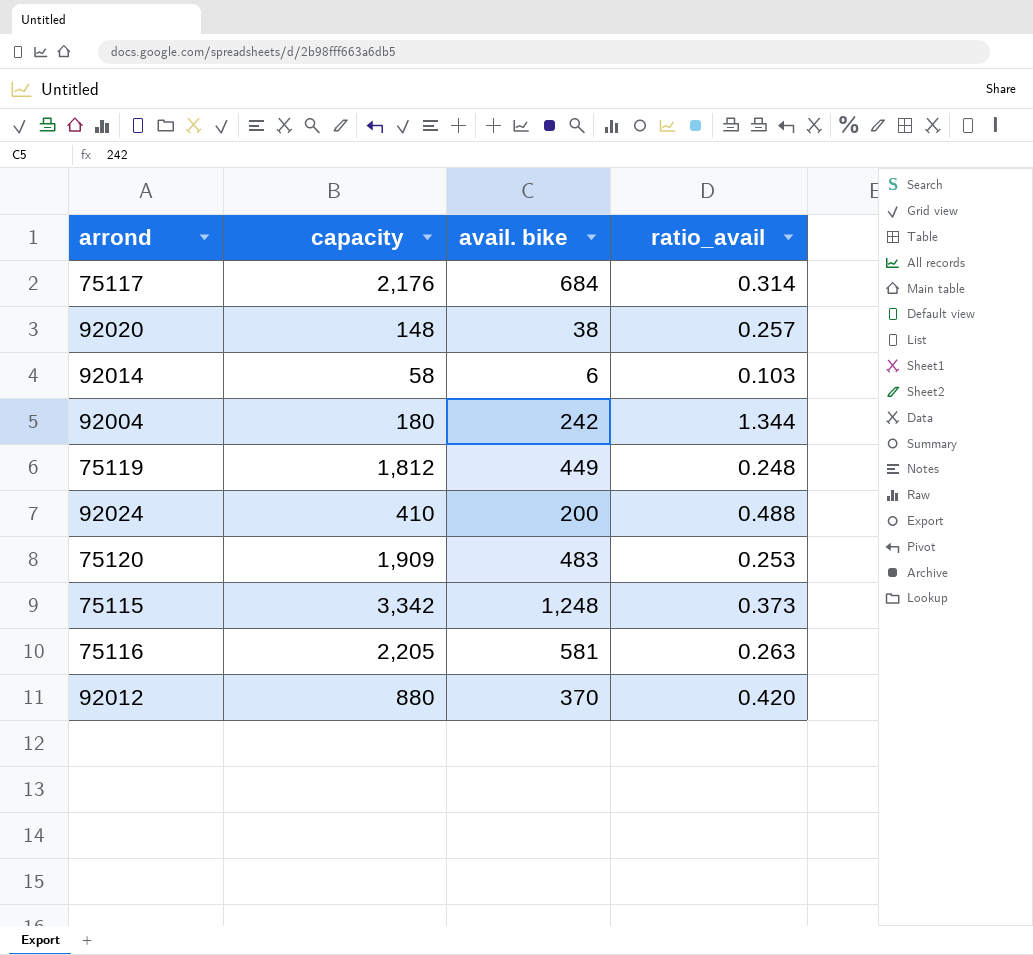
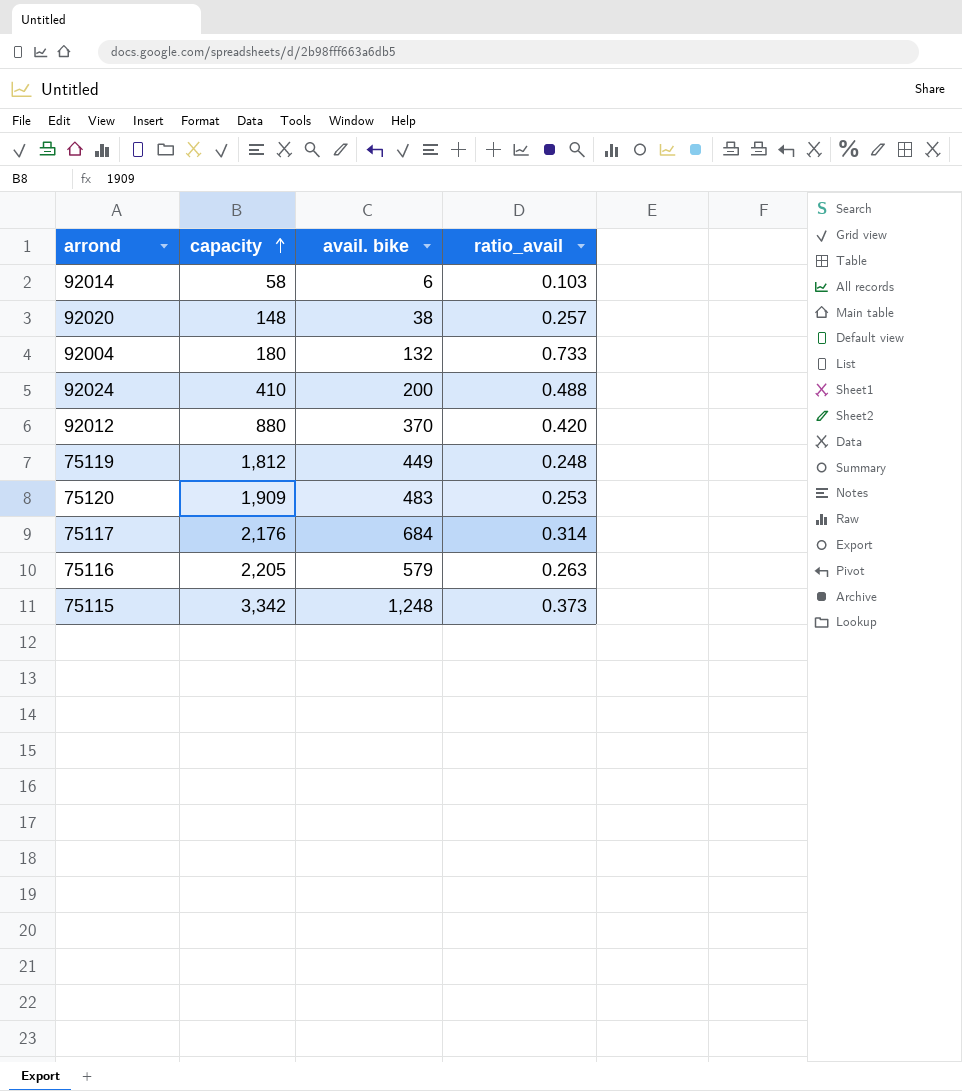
row order: none -> capacity ascending
92004 | avail. bike: 242 -> 132
92004 | ratio_avail: 1.344 -> 0.733
75116 | avail. bike: 581 -> 579

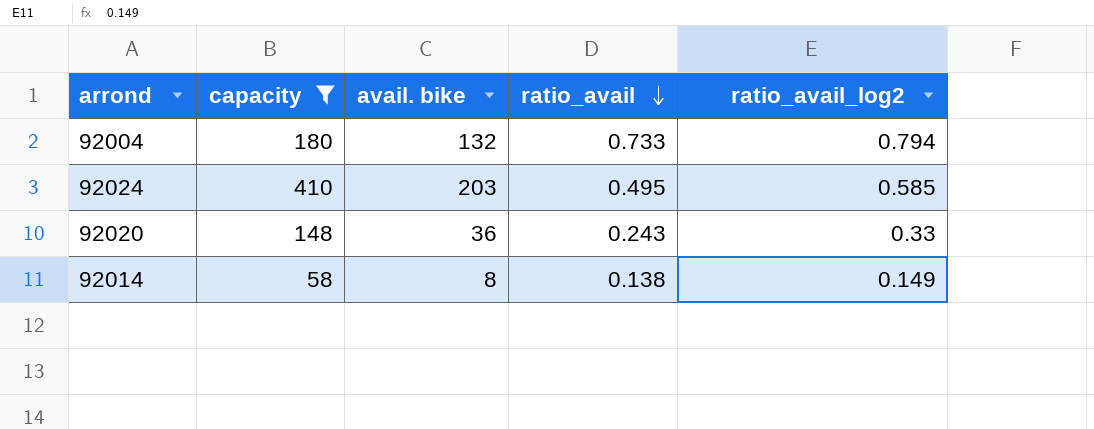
filter: none -> capacity <= 410
row order: capacity ascending -> ratio_avail descending
column ratio_avail_log2 | position: none -> 5
92024 | avail. bike: 200 -> 203
92024 | ratio_avail: 0.488 -> 0.495
92020 | avail. bike: 38 -> 36
92020 | ratio_avail: 0.257 -> 0.243
92014 | avail. bike: 6 -> 8
92014 | ratio_avail: 0.103 -> 0.138

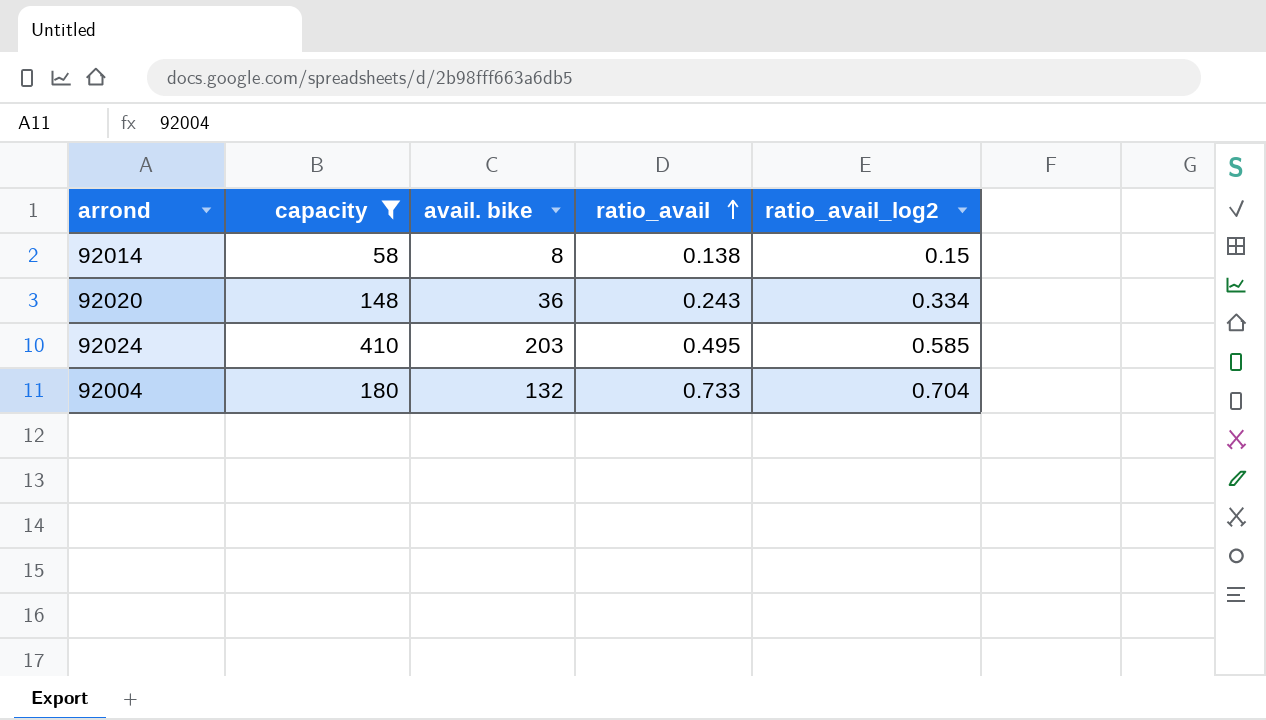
row order: ratio_avail descending -> ratio_avail ascending
92014 | ratio_avail_log2: 0.149 -> 0.15
92020 | ratio_avail_log2: 0.33 -> 0.334
92004 | ratio_avail_log2: 0.794 -> 0.704

